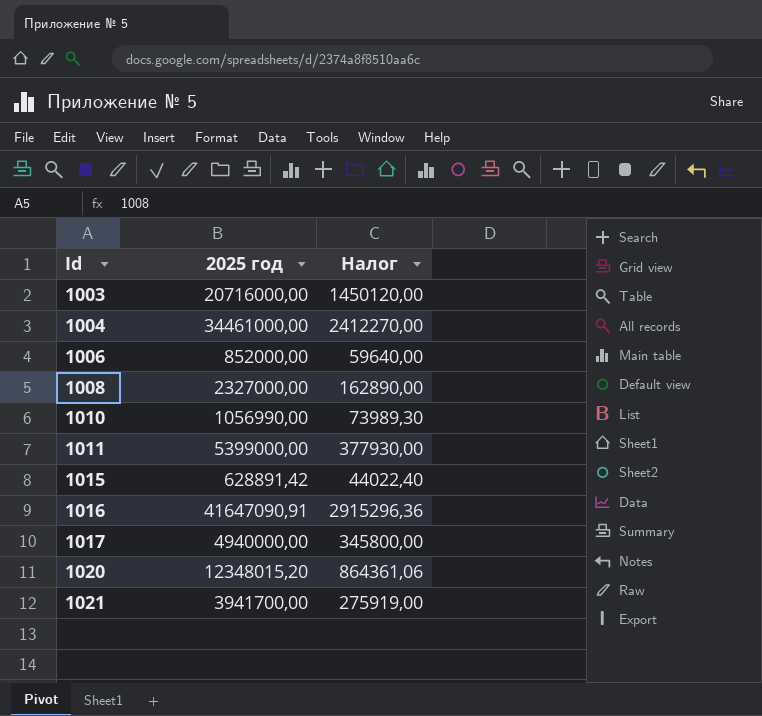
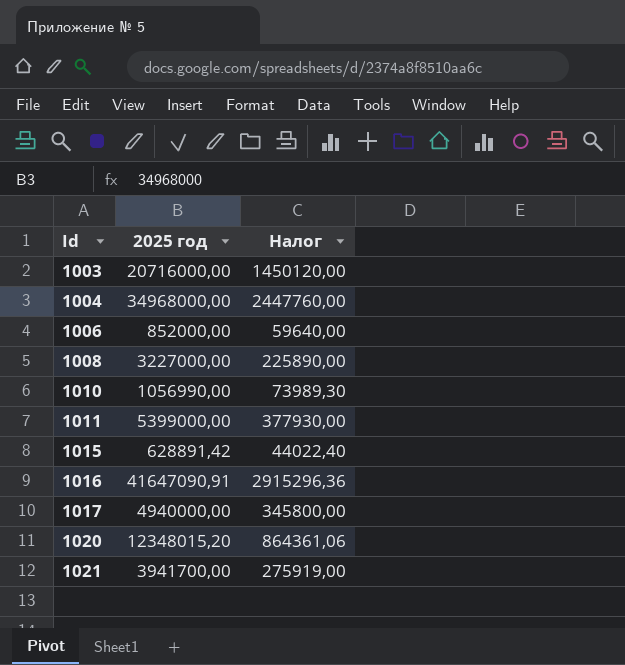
1004 | 2025 год: 34461000,00 -> 34968000,00
1004 | Налог: 2412270,00 -> 2447760,00
1008 | 2025 год: 2327000,00 -> 3227000,00
1008 | Налог: 162890,00 -> 225890,00

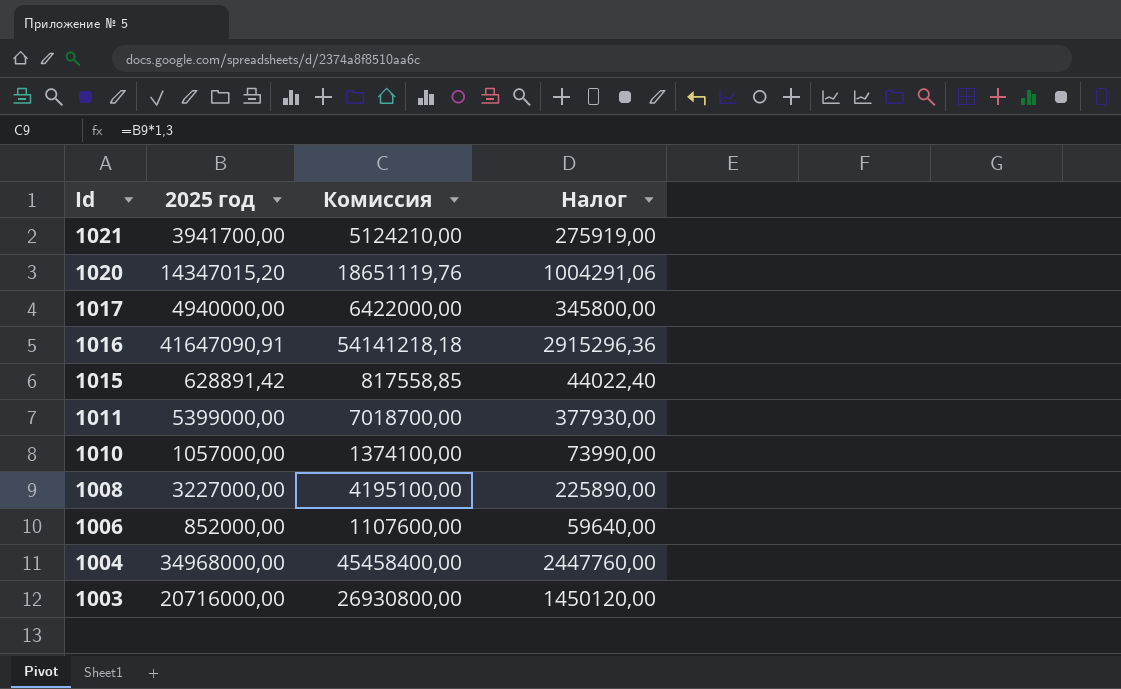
row order: Id ascending -> Id descending
column Комиссия | formula: none -> [2025 год] * 1,3
1020 | 2025 год: 12348015,20 -> 14347015,20
1020 | Налог: 864361,06 -> 1004291,06
1010 | 2025 год: 1056990,00 -> 1057000,00
1010 | Налог: 73989,30 -> 73990,00

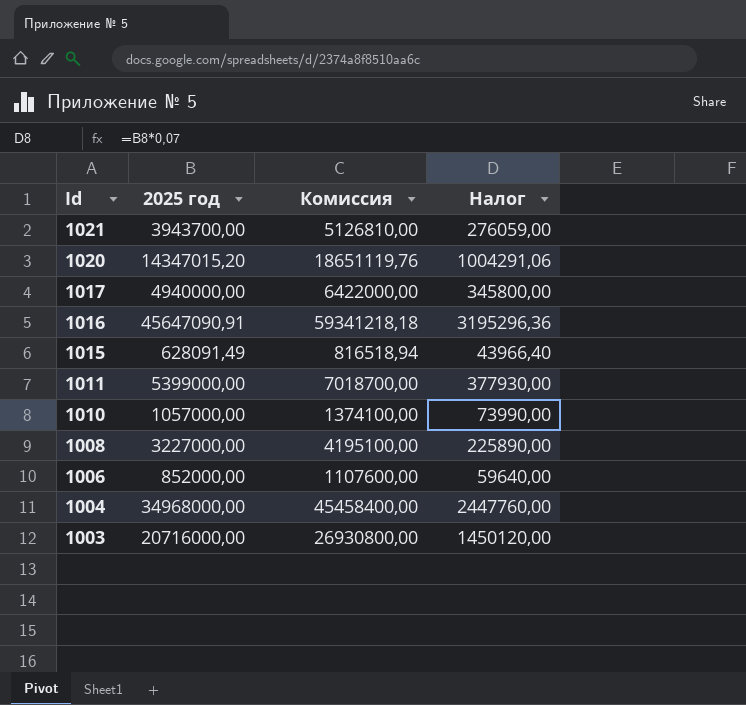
1021 | 2025 год: 3941700,00 -> 3943700,00
1021 | Комиссия: 5124210,00 -> 5126810,00
1021 | Налог: 275919,00 -> 276059,00
1016 | 2025 год: 41647090,91 -> 45647090,91
1016 | Комиссия: 54141218,18 -> 59341218,18
1016 | Налог: 2915296,36 -> 3195296,36
1015 | 2025 год: 628891,42 -> 628091,49
1015 | Комиссия: 817558,85 -> 816518,94
1015 | Налог: 44022,40 -> 43966,40

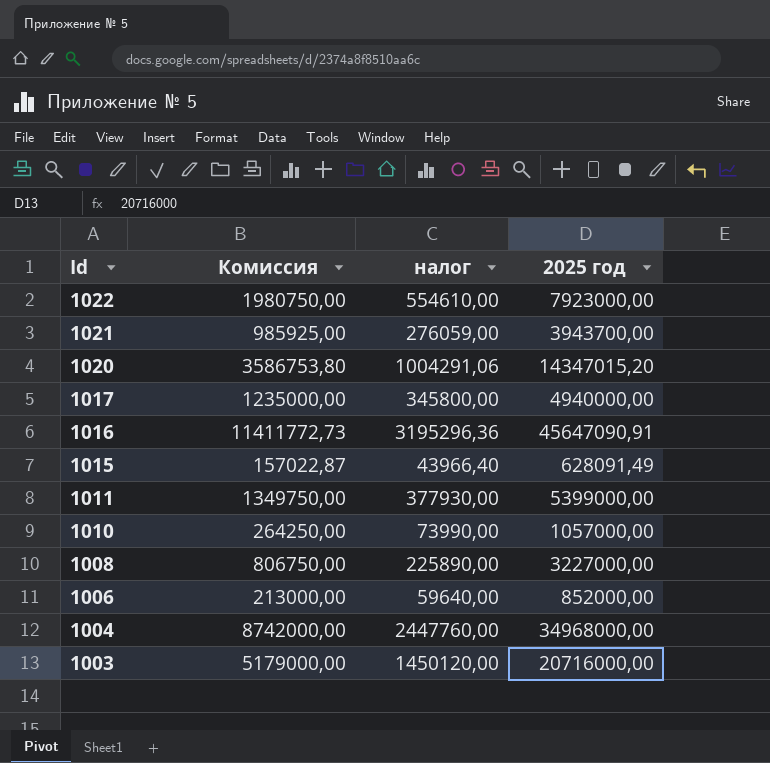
column Комиссия | formula: [2025 год] * 1,3 -> [2025 год] * 0,25
column name: Налог -> налог
column 2025 год | position: 2 -> 4
row 1022: none -> 1980750,00 | 554610,00 | 7923000,00

